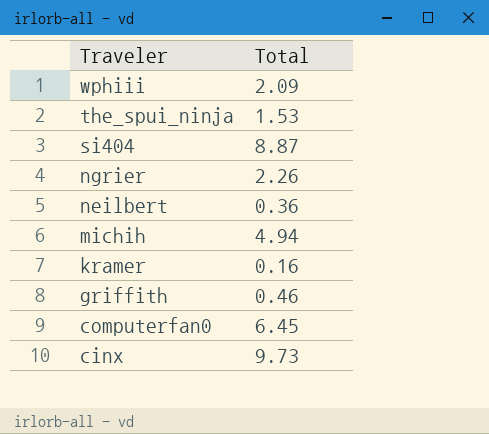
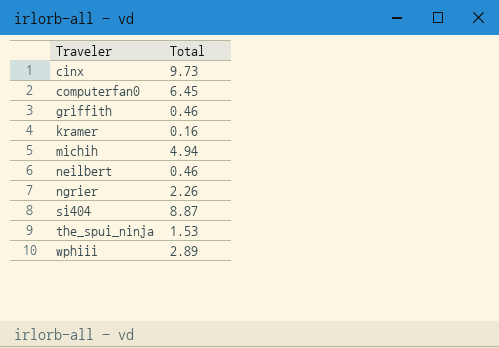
row order: Traveler descending -> Traveler ascending
neilbert | Total: 0.36 -> 0.46
wphiii | Total: 2.09 -> 2.89

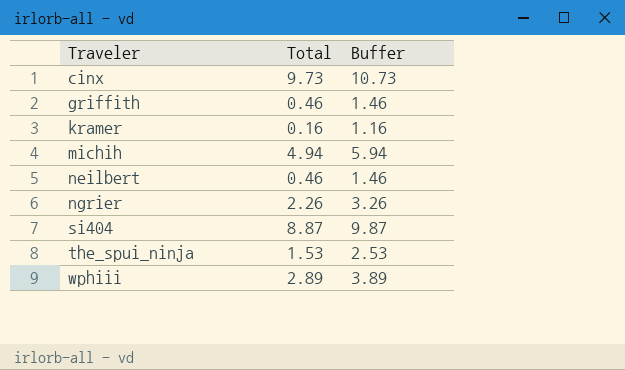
column Buffer | formula: none -> [Total] + 1
row computerfan0: 6.45 -> none

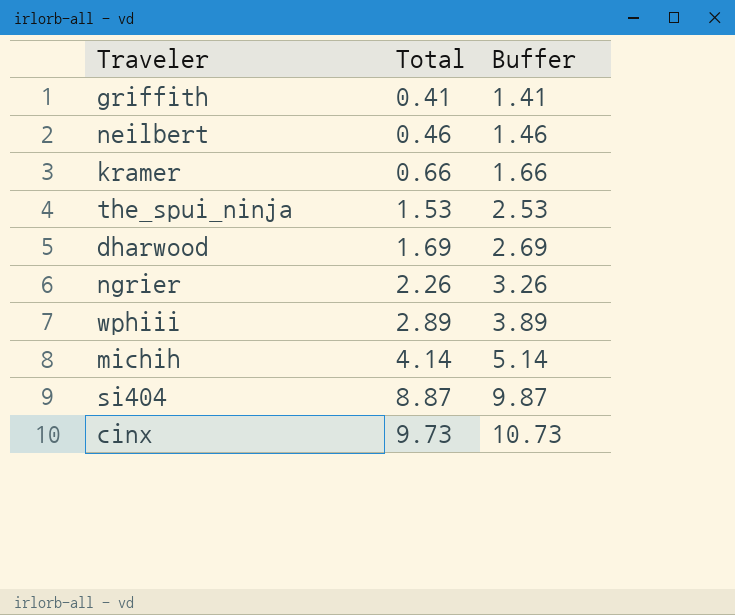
row order: Traveler ascending -> Total ascending
griffith | Total: 0.46 -> 0.41
griffith | Buffer: 1.46 -> 1.41
kramer | Total: 0.16 -> 0.66
kramer | Buffer: 1.16 -> 1.66
row dharwood: none -> 1.69 | 2.69
michih | Total: 4.94 -> 4.14
michih | Buffer: 5.94 -> 5.14

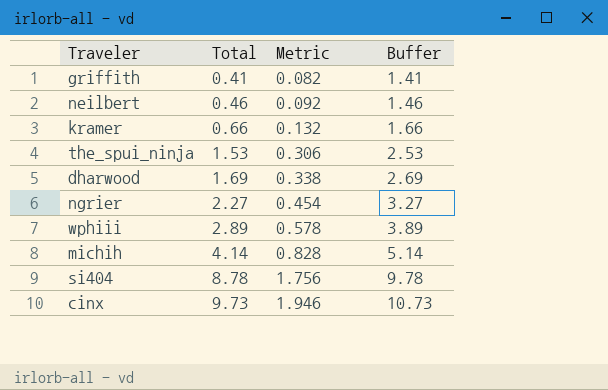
column Metric | formula: none -> [Total] * 0.2
ngrier | Total: 2.26 -> 2.27
ngrier | Buffer: 3.26 -> 3.27
si404 | Total: 8.87 -> 8.78
si404 | Buffer: 9.87 -> 9.78

